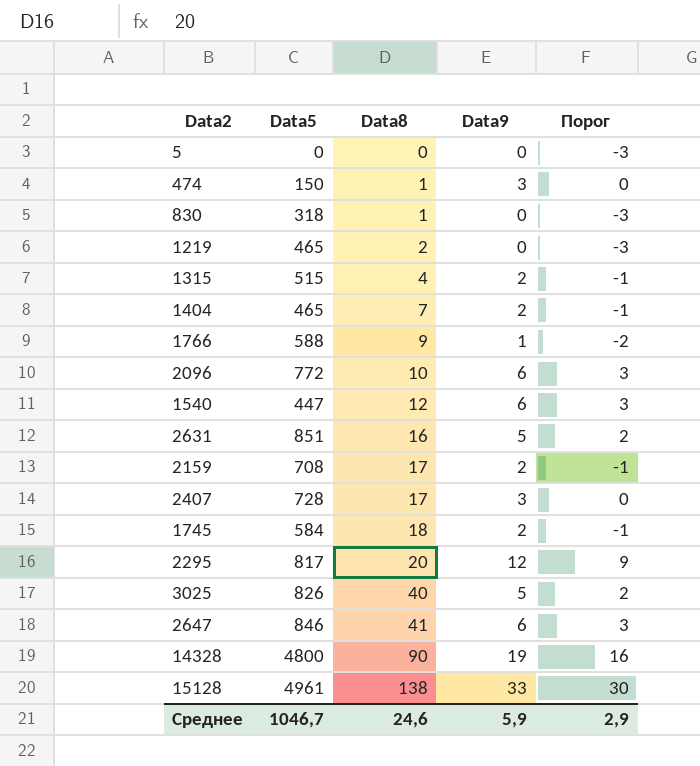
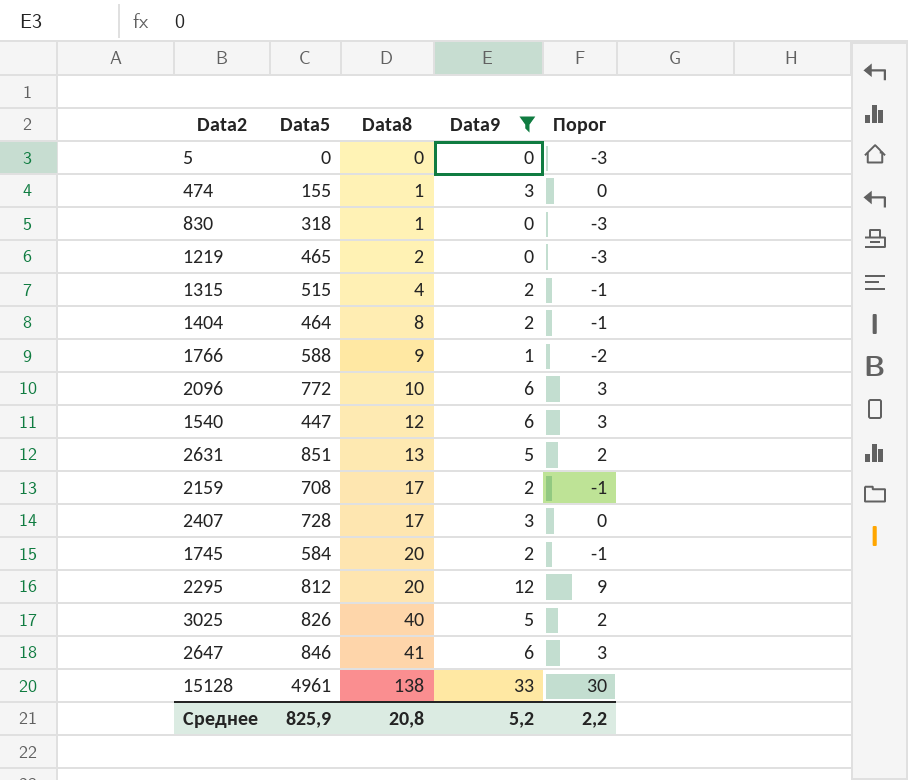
filter: none -> Data9 != 19
474 | Data5: 150 -> 155
1404 | Data5: 465 -> 464
1404 | Data8: 7 -> 8
2631 | Data8: 16 -> 13
1745 | Data8: 18 -> 20
2295 | Data5: 817 -> 812
Среднее | Data5: 1046,7 -> 825,9
Среднее | Data8: 24,6 -> 20,8
Среднее | Data9: 5,9 -> 5,2
Среднее | Порог: 2,9 -> 2,2

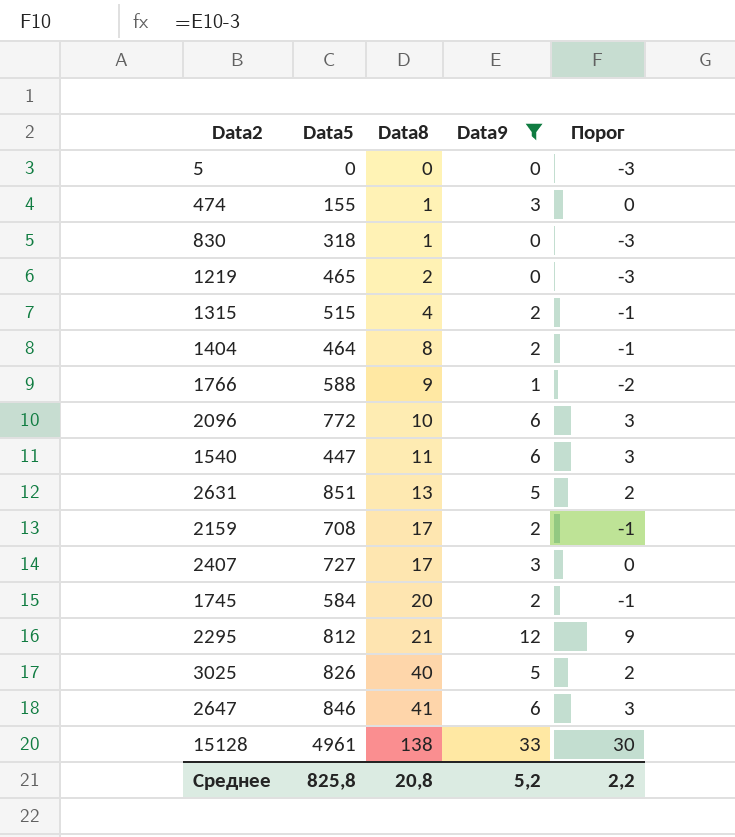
1540 | Data8: 12 -> 11
2407 | Data5: 728 -> 727
2295 | Data8: 20 -> 21
Среднее | Data5: 825,9 -> 825,8

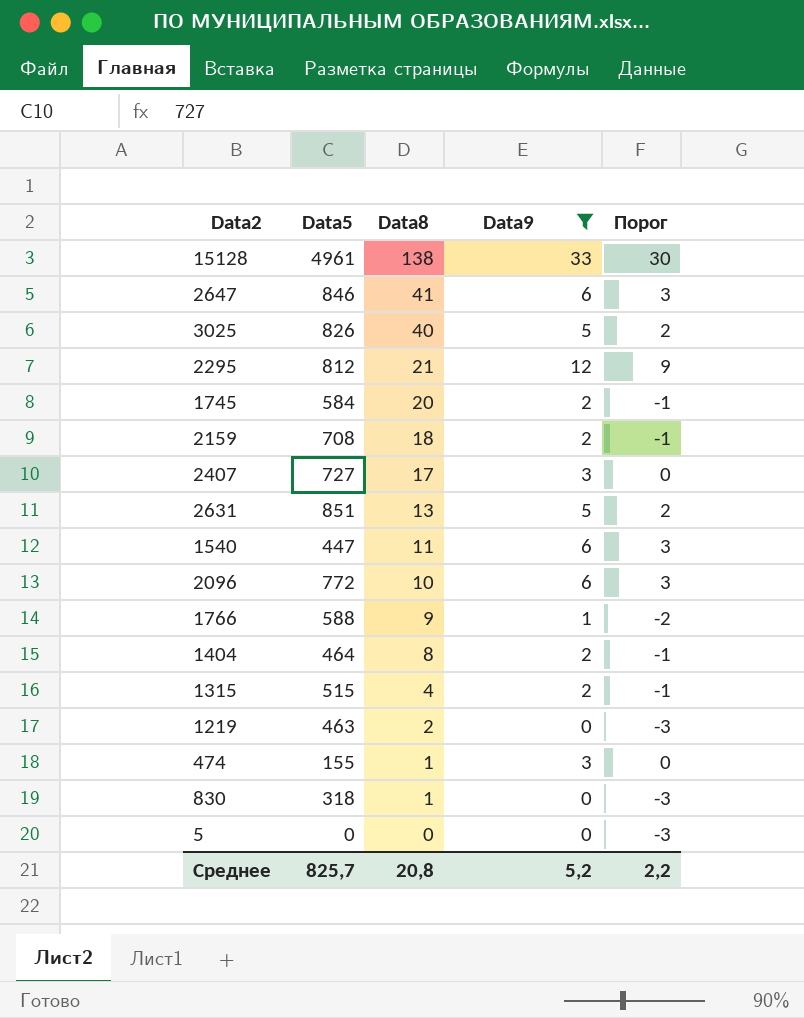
row order: Data8 ascending -> Data8 descending
2159 | Data8: 17 -> 18
1219 | Data5: 465 -> 463
Среднее | Data5: 825,8 -> 825,7

